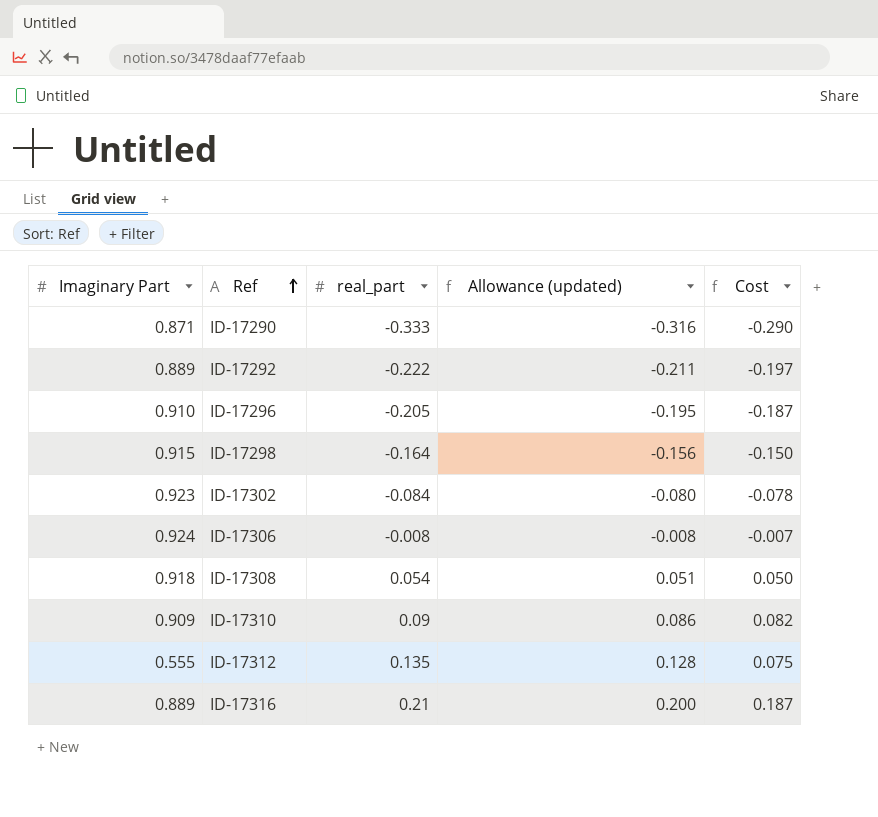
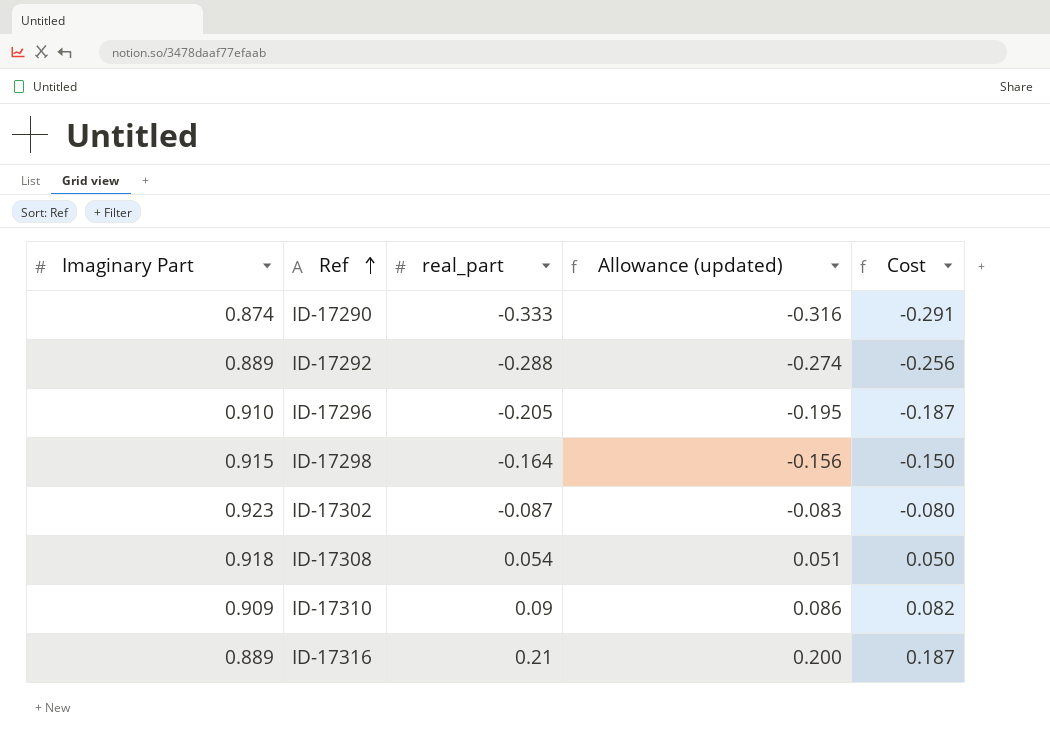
row ID-17306: 0.924 | -0.008 | -0.008 | -0.007 -> none
row ID-17312: 0.555 | 0.135 | 0.128 | 0.075 -> none
ID-17290 | Imaginary Part: 0.871 -> 0.874
ID-17290 | Cost: -0.290 -> -0.291
ID-17292 | real_part: -0.222 -> -0.288
ID-17292 | Allowance (updated): -0.211 -> -0.274
ID-17292 | Cost: -0.197 -> -0.256
ID-17302 | real_part: -0.084 -> -0.087
ID-17302 | Allowance (updated): -0.080 -> -0.083
ID-17302 | Cost: -0.078 -> -0.080

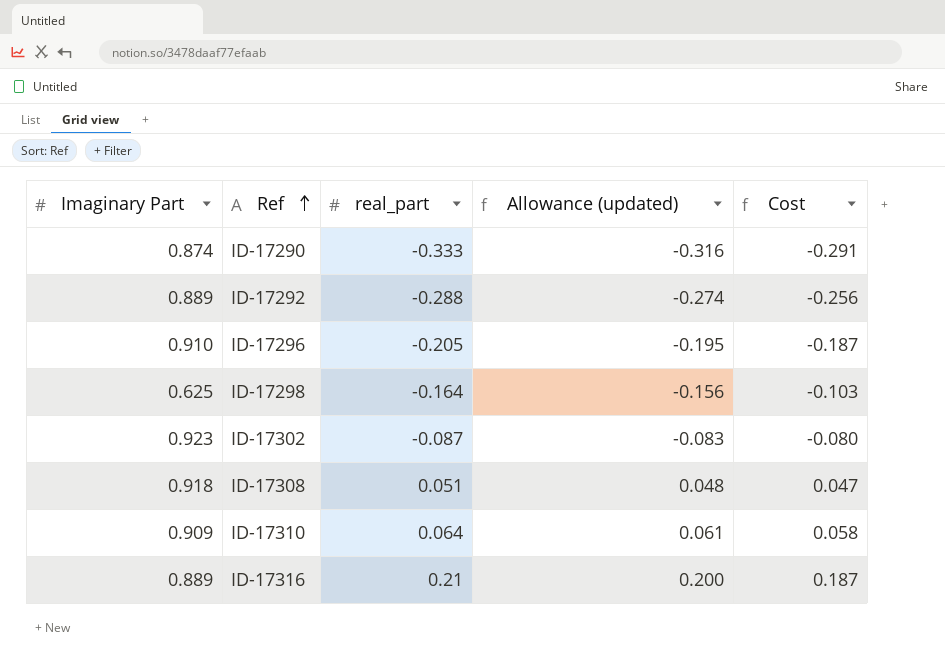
ID-17298 | Imaginary Part: 0.915 -> 0.625
ID-17298 | Cost: -0.150 -> -0.103
ID-17308 | real_part: 0.054 -> 0.051
ID-17308 | Allowance (updated): 0.051 -> 0.048
ID-17308 | Cost: 0.050 -> 0.047
ID-17310 | real_part: 0.09 -> 0.064
ID-17310 | Allowance (updated): 0.086 -> 0.061
ID-17310 | Cost: 0.082 -> 0.058

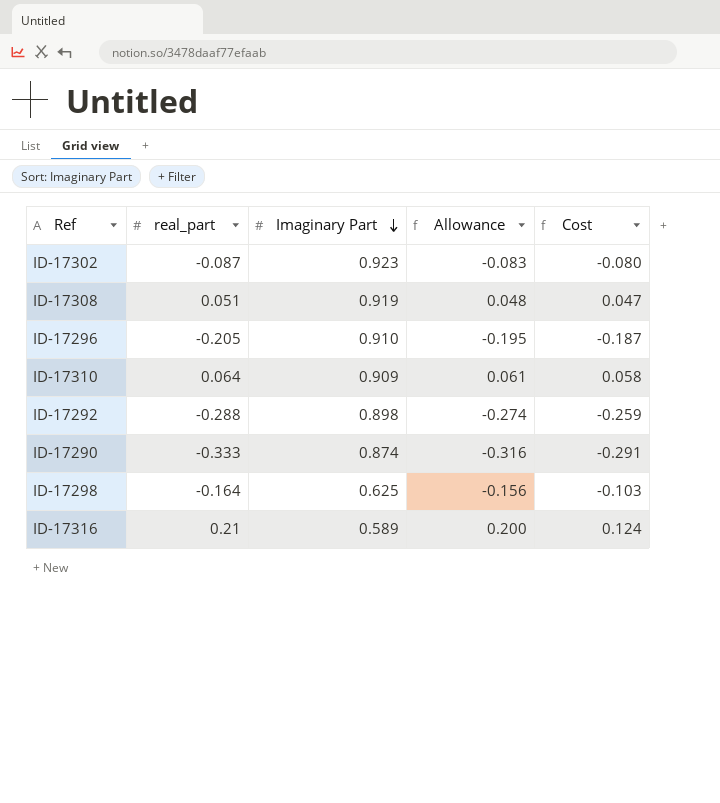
row order: Ref ascending -> Imaginary Part descending
column Imaginary Part | position: 1 -> 3
column name: Allowance (updated) -> Allowance
ID-17308 | Imaginary Part: 0.918 -> 0.919
ID-17292 | Imaginary Part: 0.889 -> 0.898
ID-17292 | Cost: -0.256 -> -0.259
ID-17316 | Imaginary Part: 0.889 -> 0.589
ID-17316 | Cost: 0.187 -> 0.124

